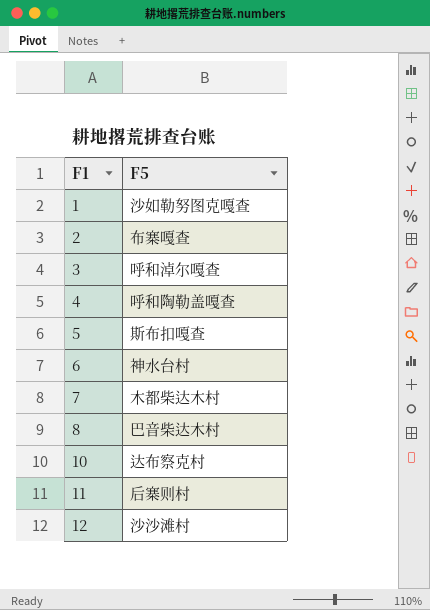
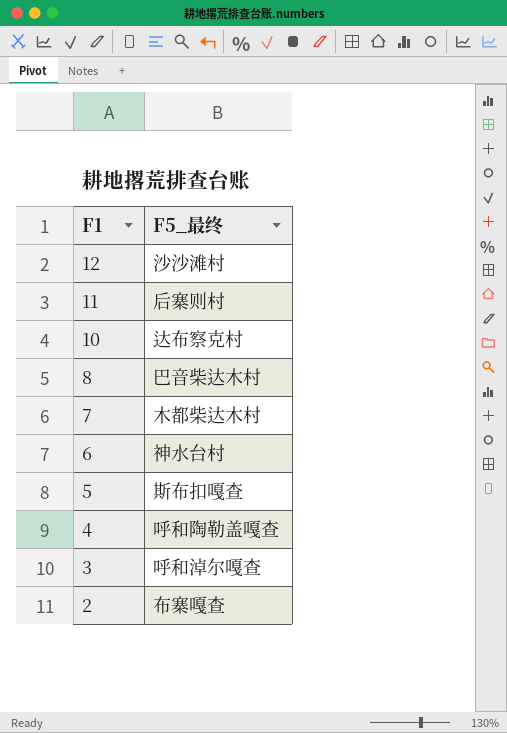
row order: F1 ascending -> F1 descending
column name: F5 -> F5_最终
row 1: 沙如勒努图克嘎查 -> none

